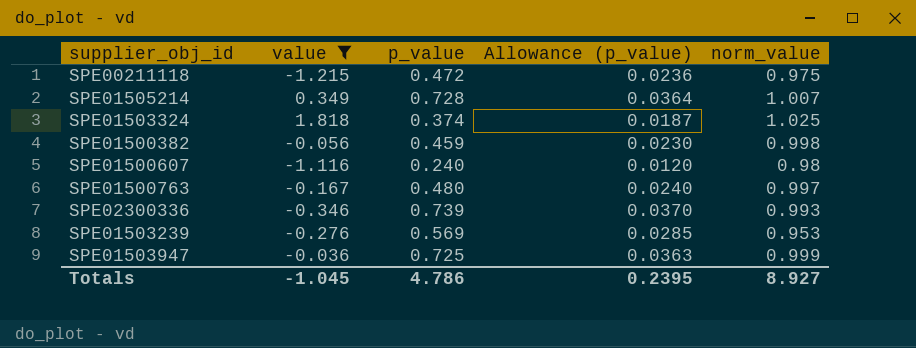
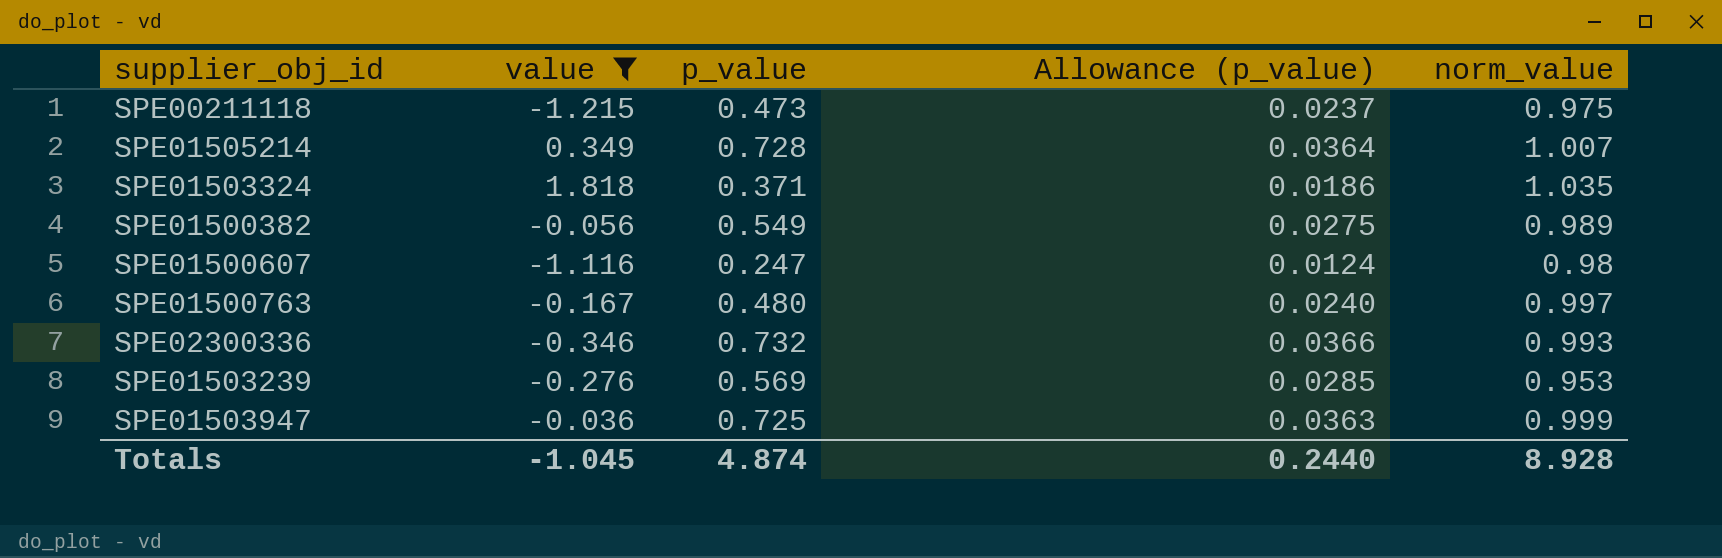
SPE00211118 | p_value: 0.472 -> 0.473
SPE00211118 | Allowance (p_value): 0.0236 -> 0.0237
SPE01503324 | p_value: 0.374 -> 0.371
SPE01503324 | Allowance (p_value): 0.0187 -> 0.0186
SPE01503324 | norm_value: 1.025 -> 1.035
SPE01500382 | p_value: 0.459 -> 0.549
SPE01500382 | Allowance (p_value): 0.0230 -> 0.0275
SPE01500382 | norm_value: 0.998 -> 0.989
SPE01500607 | p_value: 0.240 -> 0.247
SPE01500607 | Allowance (p_value): 0.0120 -> 0.0124
SPE02300336 | p_value: 0.739 -> 0.732
SPE02300336 | Allowance (p_value): 0.0370 -> 0.0366
Totals | p_value: 4.786 -> 4.874
Totals | Allowance (p_value): 0.2395 -> 0.2440
Totals | norm_value: 8.927 -> 8.928

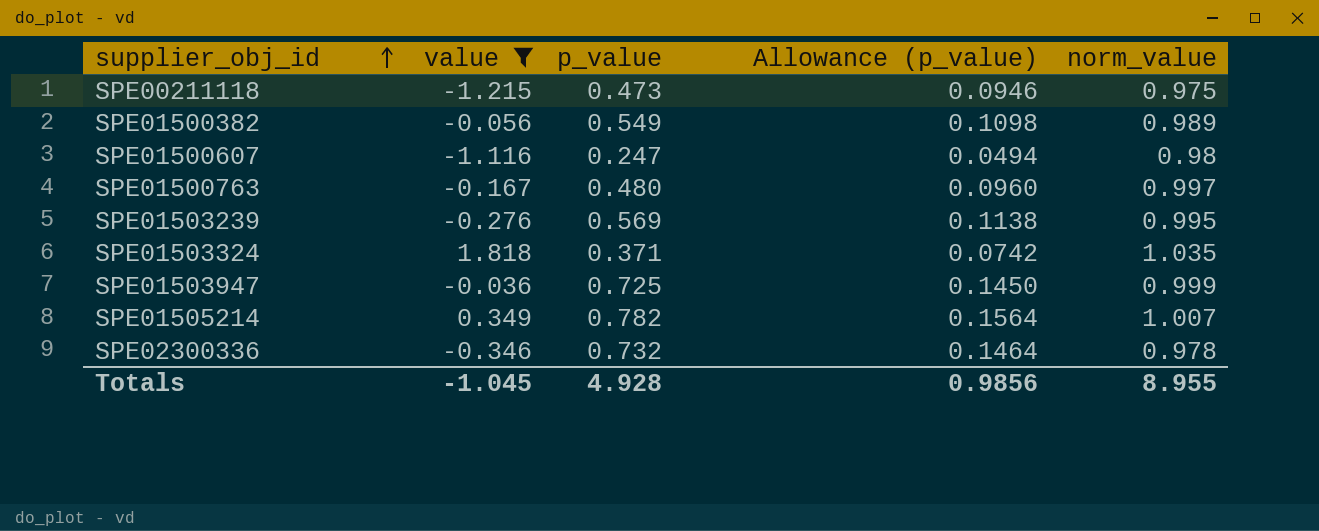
row order: none -> supplier_obj_id ascending
column Allowance (p_value) | formula: [p_value] * 0.05 -> [p_value] * 0.2
SPE01503239 | norm_value: 0.953 -> 0.995
SPE01505214 | p_value: 0.728 -> 0.782
SPE02300336 | norm_value: 0.993 -> 0.978
Totals | p_value: 4.874 -> 4.928
Totals | Allowance (p_value): 0.2440 -> 0.9856
Totals | norm_value: 8.928 -> 8.955

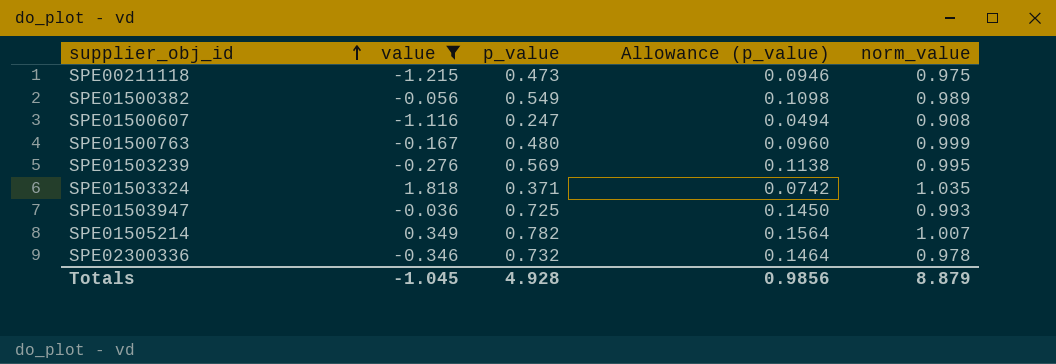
SPE01500607 | norm_value: 0.98 -> 0.908
SPE01500763 | norm_value: 0.997 -> 0.999
SPE01503947 | norm_value: 0.999 -> 0.993
Totals | norm_value: 8.955 -> 8.879

